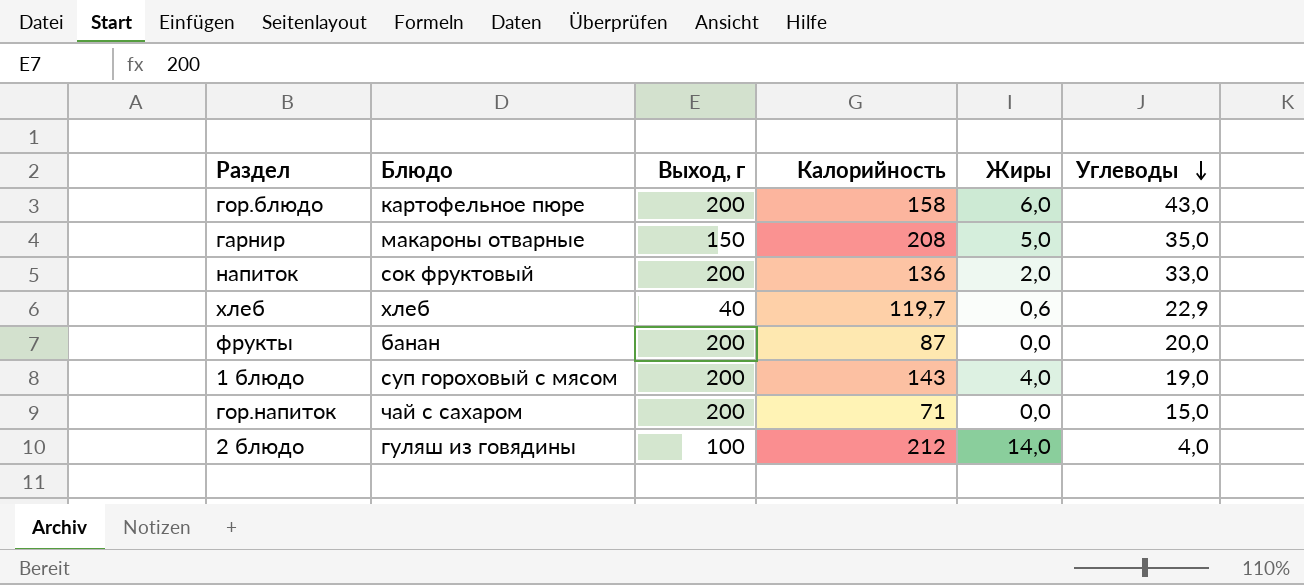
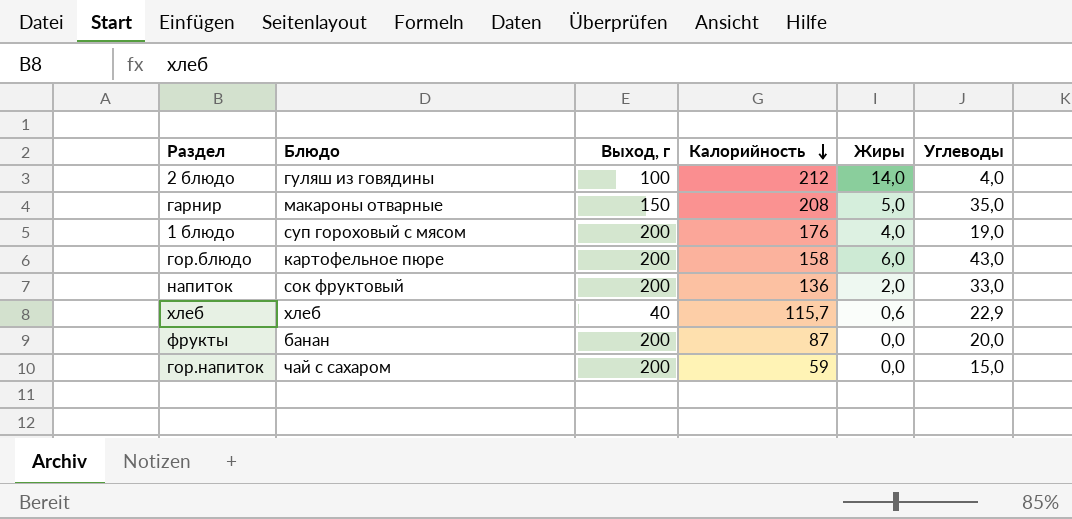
row order: Углеводы descending -> Калорийность descending
1 блюдо | Калорийность: 143 -> 176
хлеб | Калорийность: 119,7 -> 115,7
гор.напиток | Калорийность: 71 -> 59

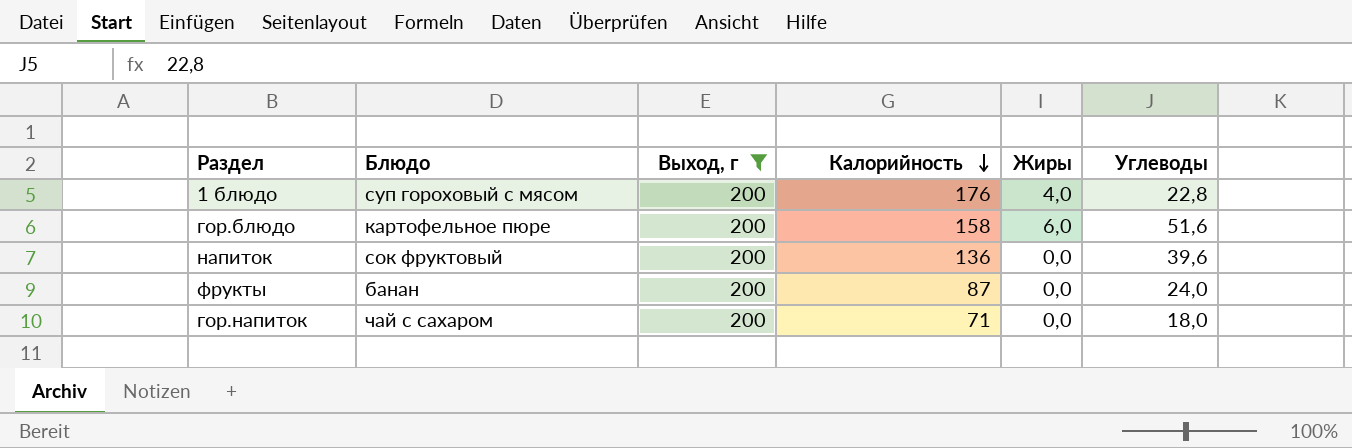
filter: none -> Выход, г = 200
1 блюдо | Углеводы: 19,0 -> 22,8
гор.блюдо | Углеводы: 43,0 -> 51,6
напиток | Жиры: 2,0 -> 0,0
напиток | Углеводы: 33,0 -> 39,6
фрукты | Углеводы: 20,0 -> 24,0
гор.напиток | Калорийность: 59 -> 71
гор.напиток | Углеводы: 15,0 -> 18,0

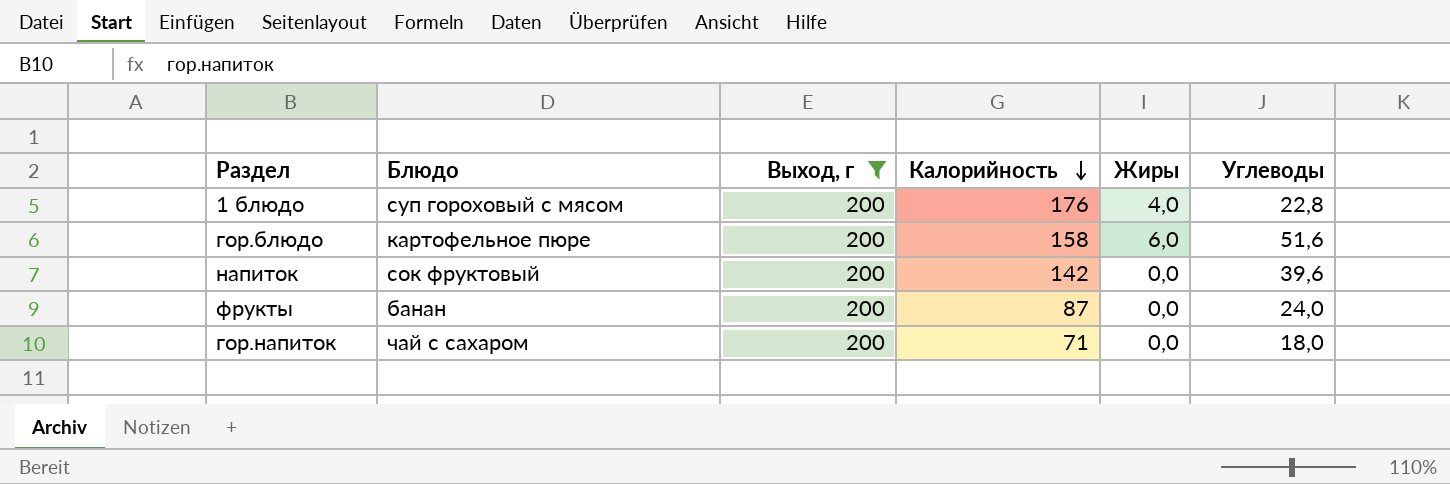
напиток | Калорийность: 136 -> 142

